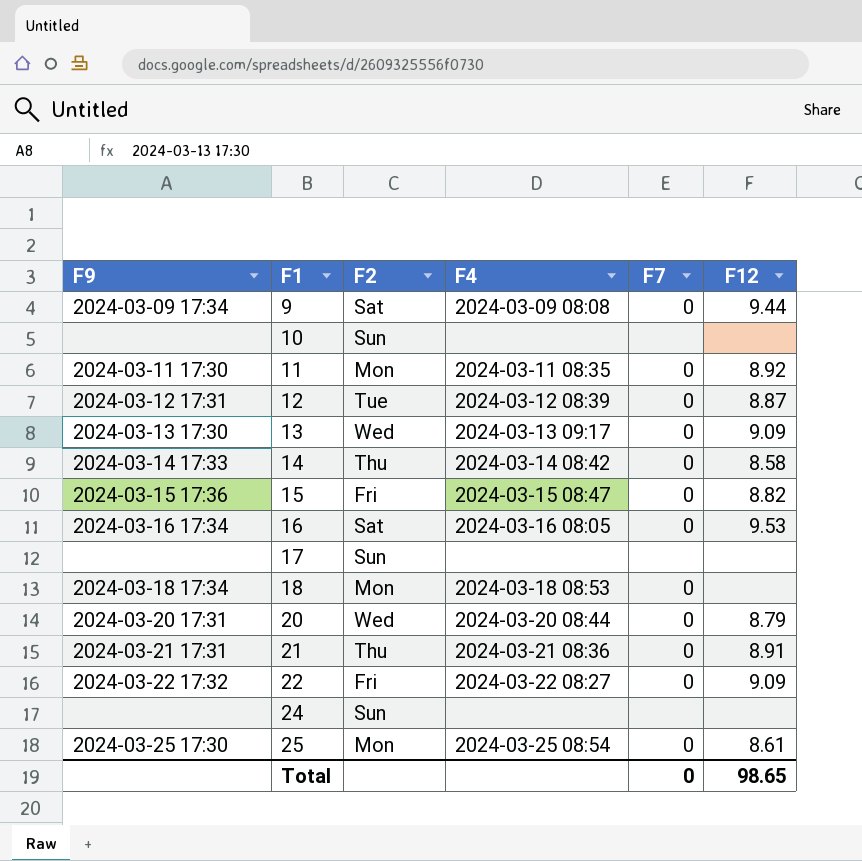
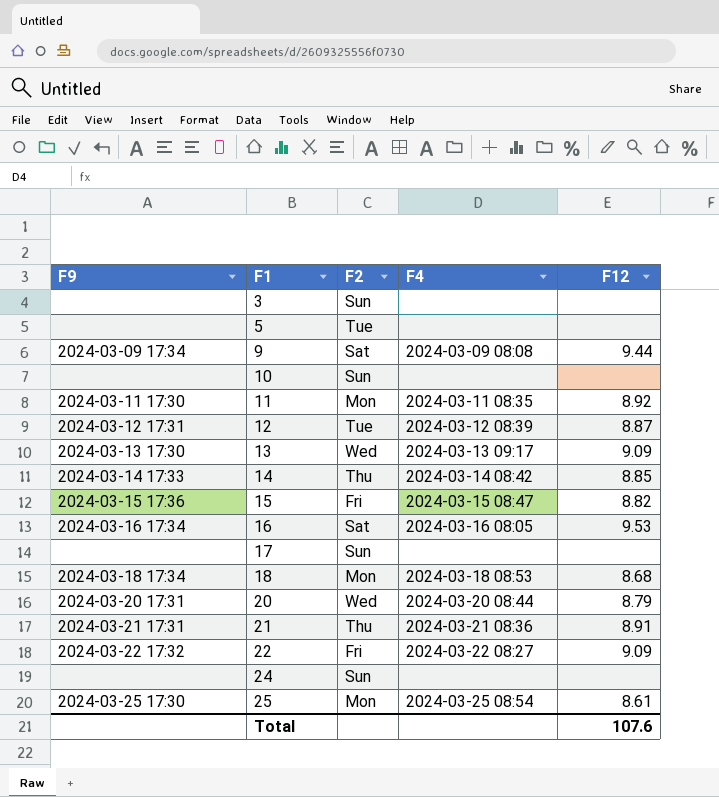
column F7 | position: 5 -> none
row 3: none -> none | Sun | none | none
row 5: none -> none | Tue | none | none
14 | F12: 8.58 -> 8.85
18 | F12: none -> 8.68
Total | F12: 98.65 -> 107.6

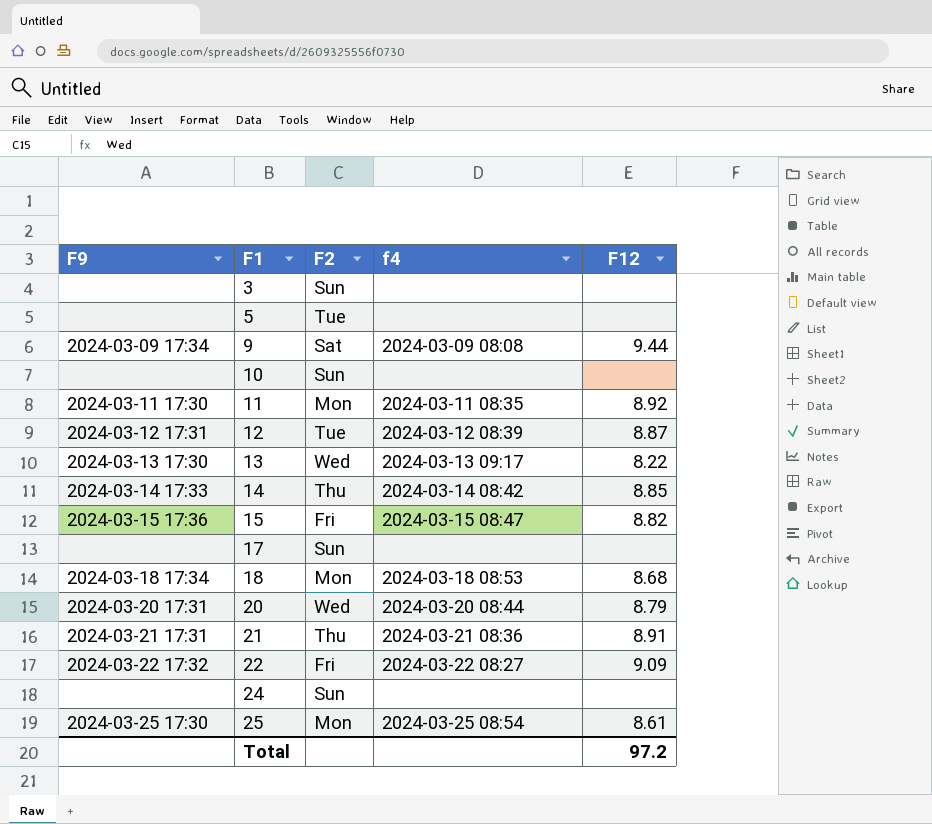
column name: F4 -> f4
row 16: 2024-03-16 17:34 | Sat | 2024-03-16 08:05 | 9.53 -> none
13 | F12: 9.09 -> 8.22
Total | F12: 107.6 -> 97.2

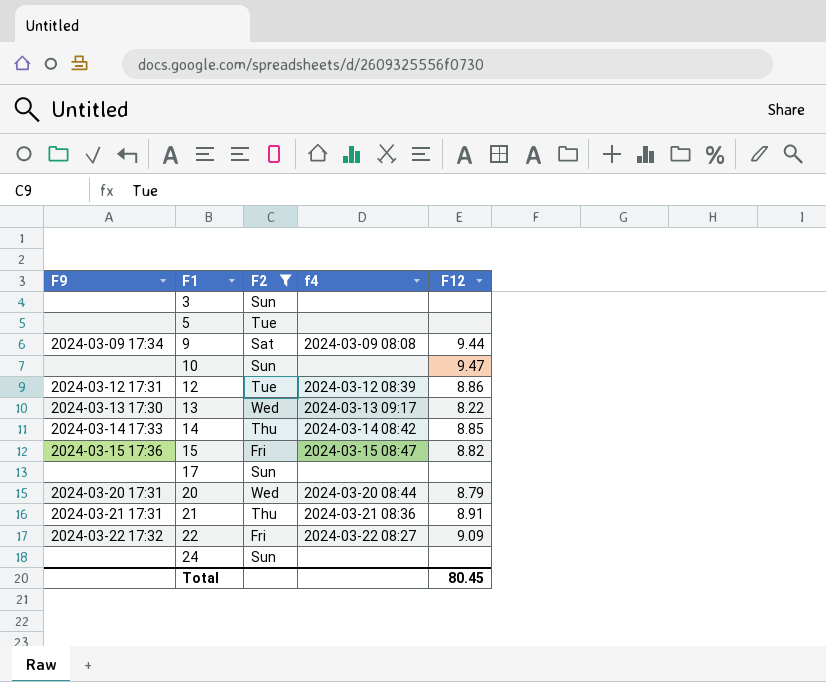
filter: none -> F2 != Mon
10 | F12: none -> 9.47
12 | F12: 8.87 -> 8.86
Total | F12: 97.2 -> 80.45

